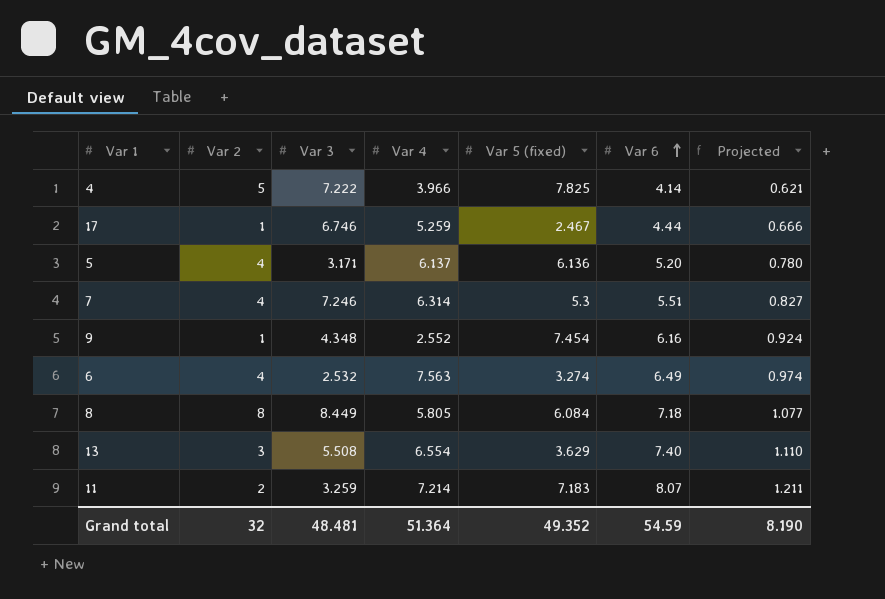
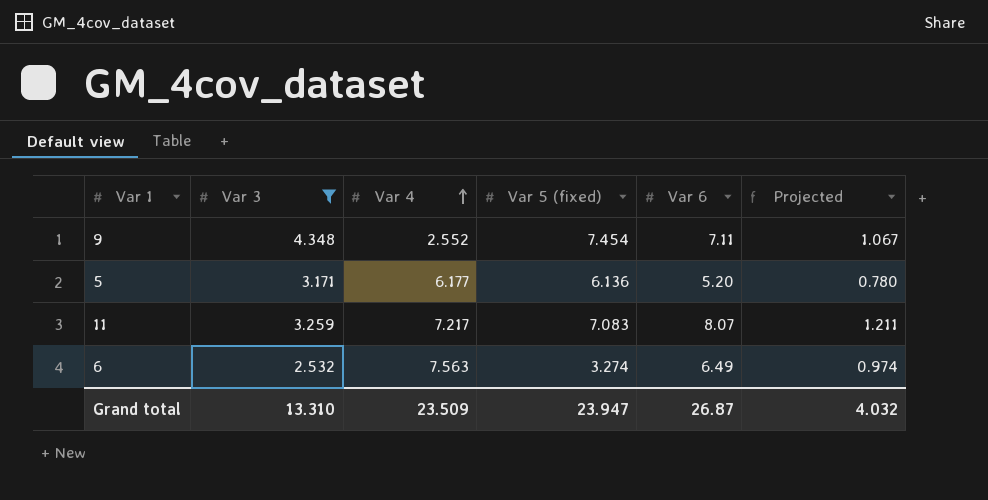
filter: none -> Var 3 <= 4.348
row order: Var 6 ascending -> Var 4 ascending
column Var 2 | position: 2 -> none
9 | Var 6: 6.16 -> 7.11
9 | Projected: 0.924 -> 1.067
5 | Var 4: 6.137 -> 6.177
11 | Var 4: 7.214 -> 7.217
11 | Var 5 (fixed): 7.183 -> 7.083
Grand total | Var 3: 48.481 -> 13.310
Grand total | Var 4: 51.364 -> 23.509
Grand total | Var 5 (fixed): 49.352 -> 23.947
Grand total | Var 6: 54.59 -> 26.87
Grand total | Projected: 8.190 -> 4.032

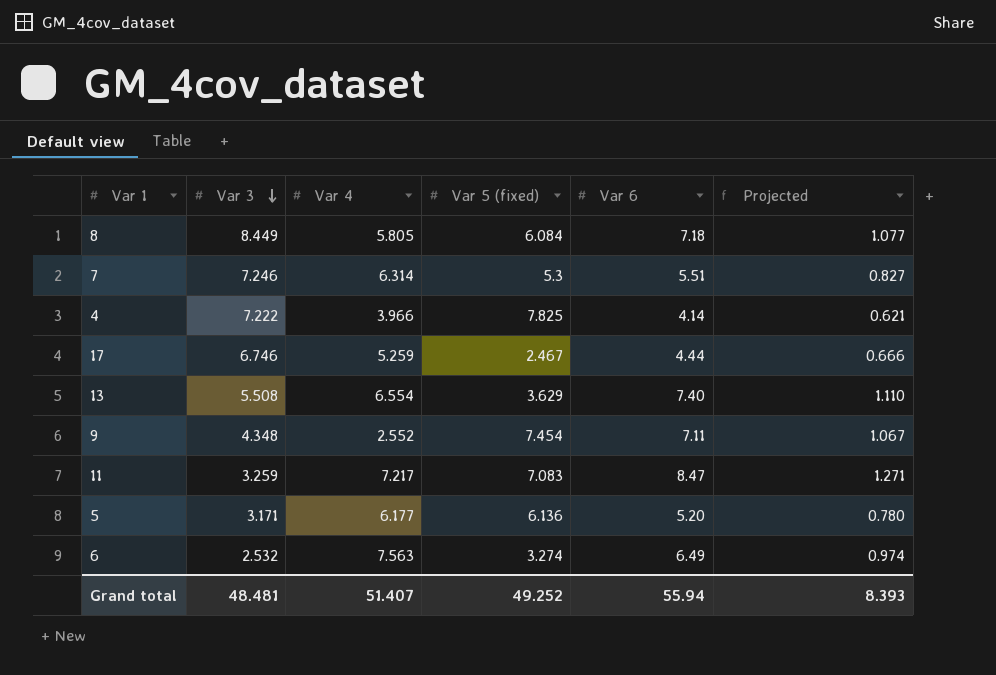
filter: Var 3 <= 4.348 -> none
row order: Var 4 ascending -> Var 3 descending
11 | Var 6: 8.07 -> 8.47
11 | Projected: 1.211 -> 1.271
Grand total | Var 3: 13.310 -> 48.481
Grand total | Var 4: 23.509 -> 51.407
Grand total | Var 5 (fixed): 23.947 -> 49.252
Grand total | Var 6: 26.87 -> 55.94
Grand total | Projected: 4.032 -> 8.393

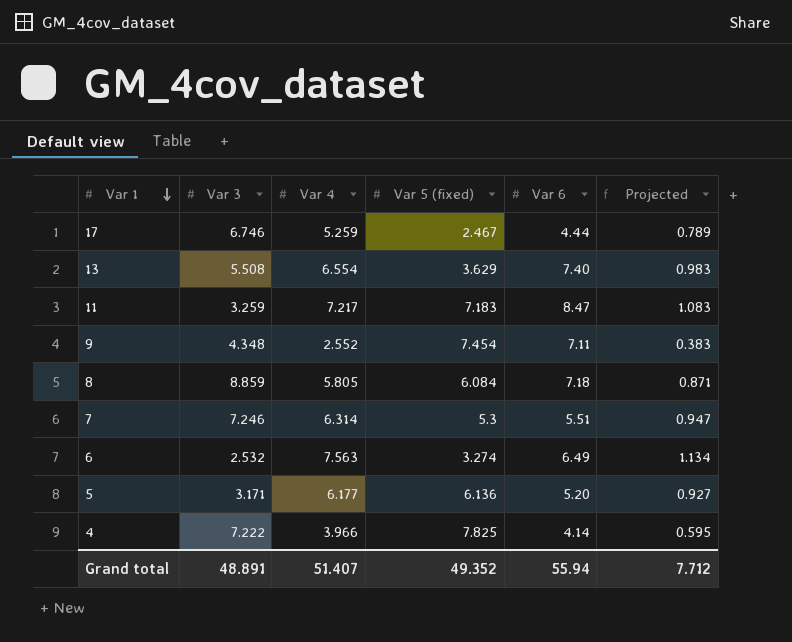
row order: Var 3 descending -> Var 1 descending
column Projected | formula: [Var 6] * 0.15 -> [Var 4] * 0.15
11 | Var 5 (fixed): 7.083 -> 7.183
8 | Var 3: 8.449 -> 8.859
Grand total | Var 3: 48.481 -> 48.891
Grand total | Var 5 (fixed): 49.252 -> 49.352
Grand total | Projected: 8.393 -> 7.712

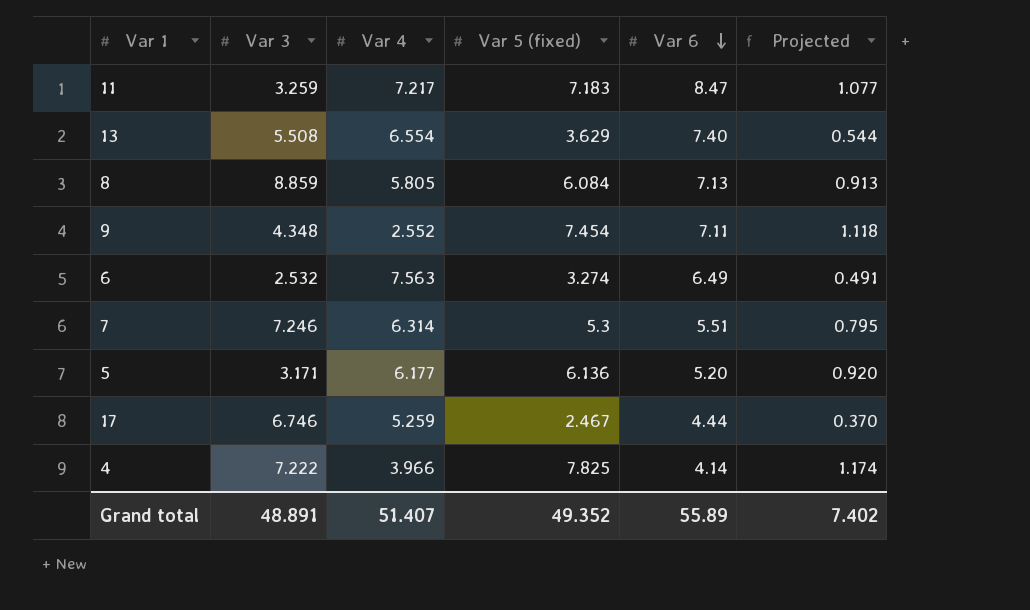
row order: Var 1 descending -> Var 6 descending
column Projected | formula: [Var 4] * 0.15 -> [Var 5 (fixed)] * 0.15
8 | Var 6: 7.18 -> 7.13
Grand total | Var 6: 55.94 -> 55.89
Grand total | Projected: 7.712 -> 7.402

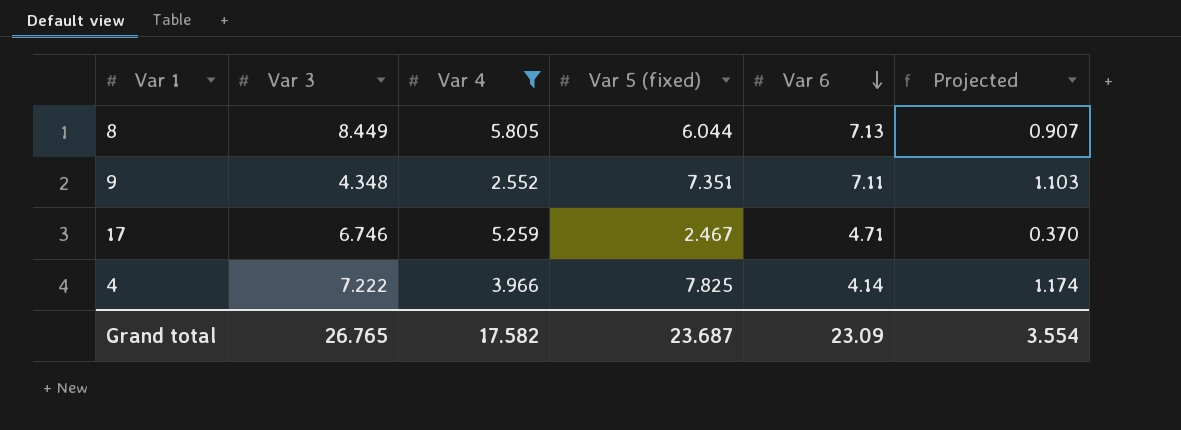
filter: none -> Var 4 <= 5.805
8 | Var 3: 8.859 -> 8.449
8 | Var 5 (fixed): 6.084 -> 6.044
8 | Projected: 0.913 -> 0.907
9 | Var 5 (fixed): 7.454 -> 7.351
9 | Projected: 1.118 -> 1.103
17 | Var 6: 4.44 -> 4.71
Grand total | Var 3: 48.891 -> 26.765
Grand total | Var 4: 51.407 -> 17.582
Grand total | Var 5 (fixed): 49.352 -> 23.687
Grand total | Var 6: 55.89 -> 23.09
Grand total | Projected: 7.402 -> 3.554

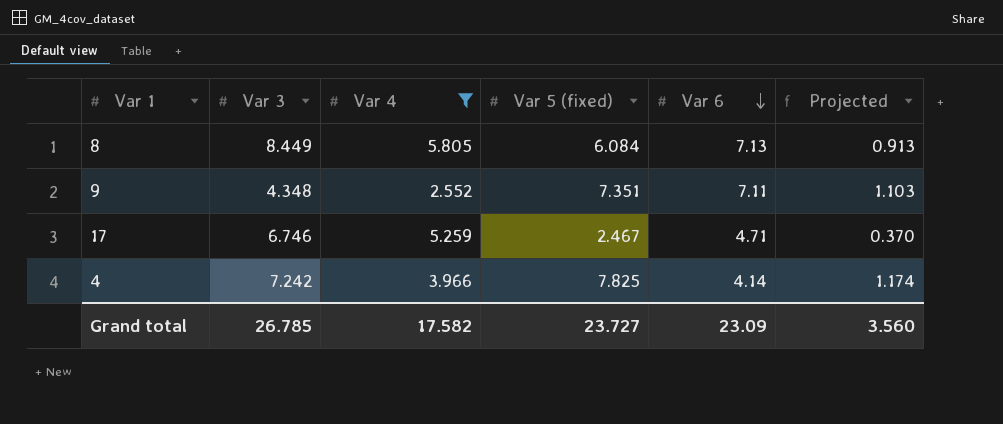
8 | Var 5 (fixed): 6.044 -> 6.084
8 | Projected: 0.907 -> 0.913
4 | Var 3: 7.222 -> 7.242
Grand total | Var 3: 26.765 -> 26.785
Grand total | Var 5 (fixed): 23.687 -> 23.727
Grand total | Projected: 3.554 -> 3.560

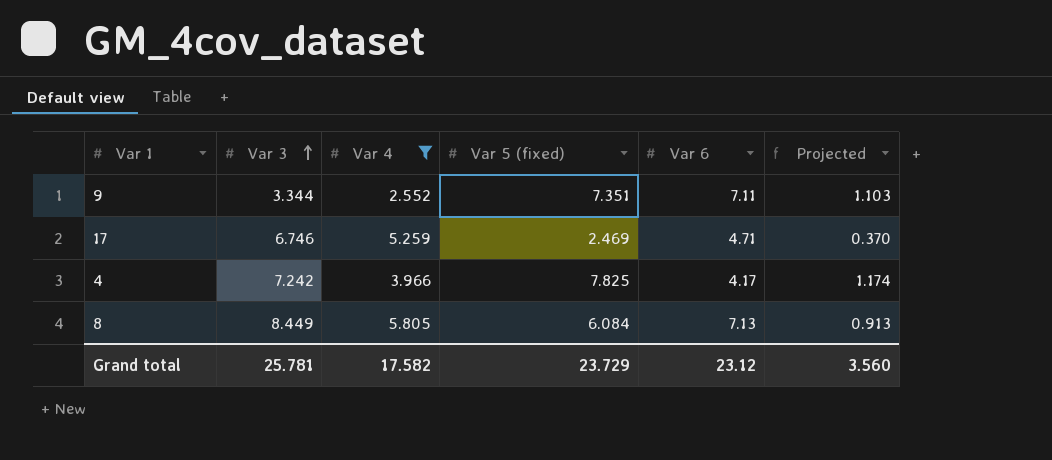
row order: Var 6 descending -> Var 3 ascending
9 | Var 3: 4.348 -> 3.344
17 | Var 5 (fixed): 2.467 -> 2.469
4 | Var 6: 4.14 -> 4.17
Grand total | Var 3: 26.785 -> 25.781
Grand total | Var 5 (fixed): 23.727 -> 23.729
Grand total | Var 6: 23.09 -> 23.12

